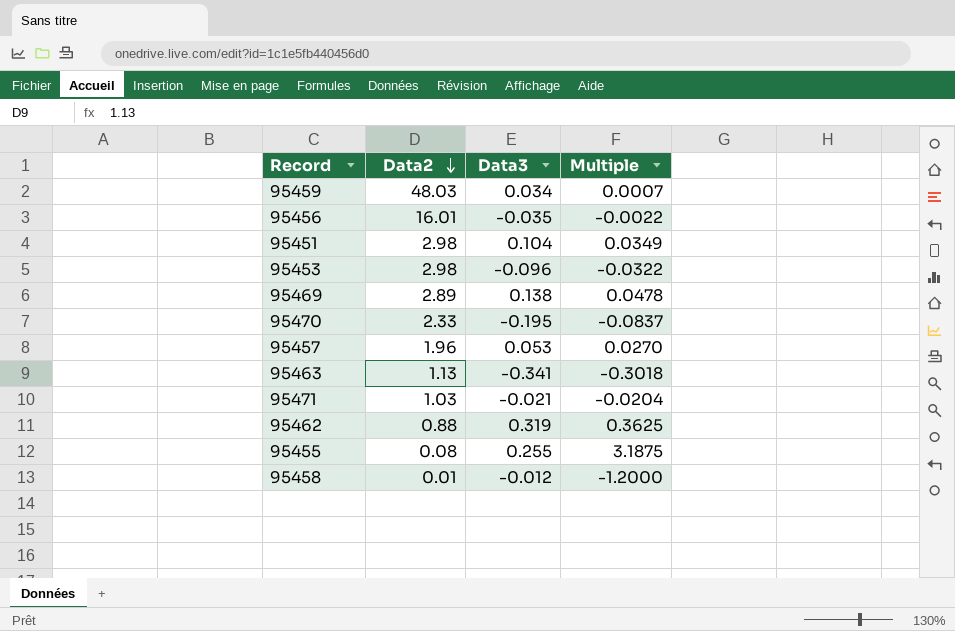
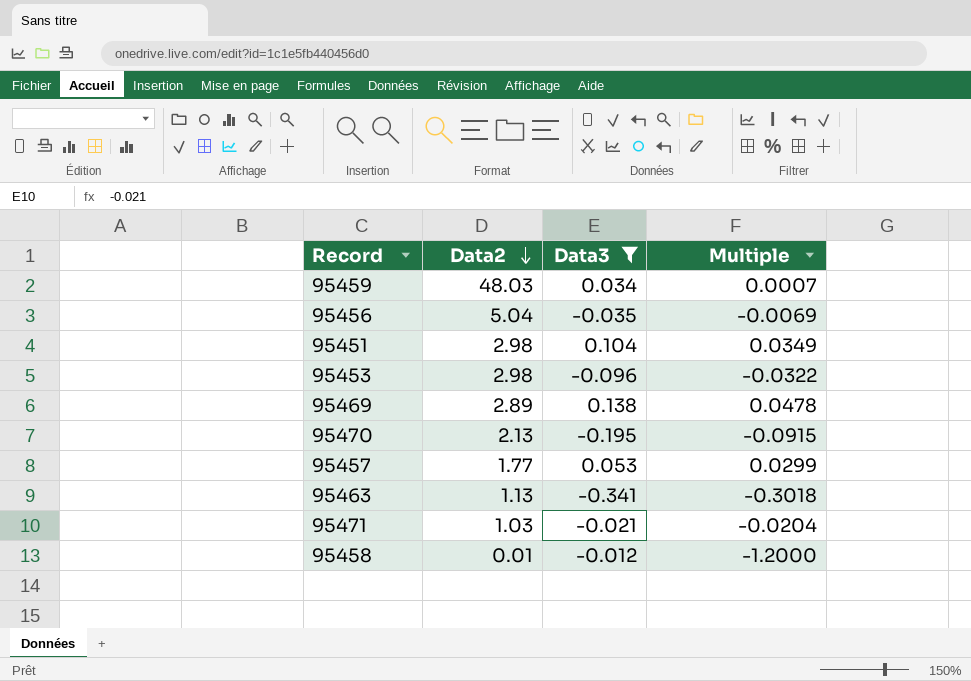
filter: none -> Data3 <= 0.138
95456 | Data2: 16.01 -> 5.04
95456 | Multiple: -0.0022 -> -0.0069
95470 | Data2: 2.33 -> 2.13
95470 | Multiple: -0.0837 -> -0.0915
95457 | Data2: 1.96 -> 1.77
95457 | Multiple: 0.0270 -> 0.0299

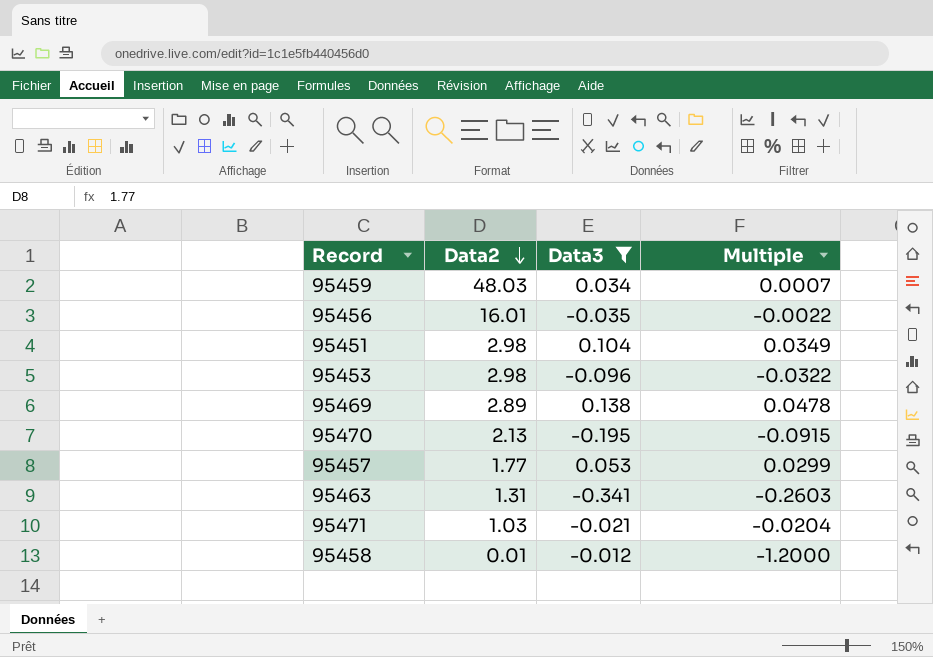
95456 | Data2: 5.04 -> 16.01
95456 | Multiple: -0.0069 -> -0.0022
95463 | Data2: 1.13 -> 1.31
95463 | Multiple: -0.3018 -> -0.2603

